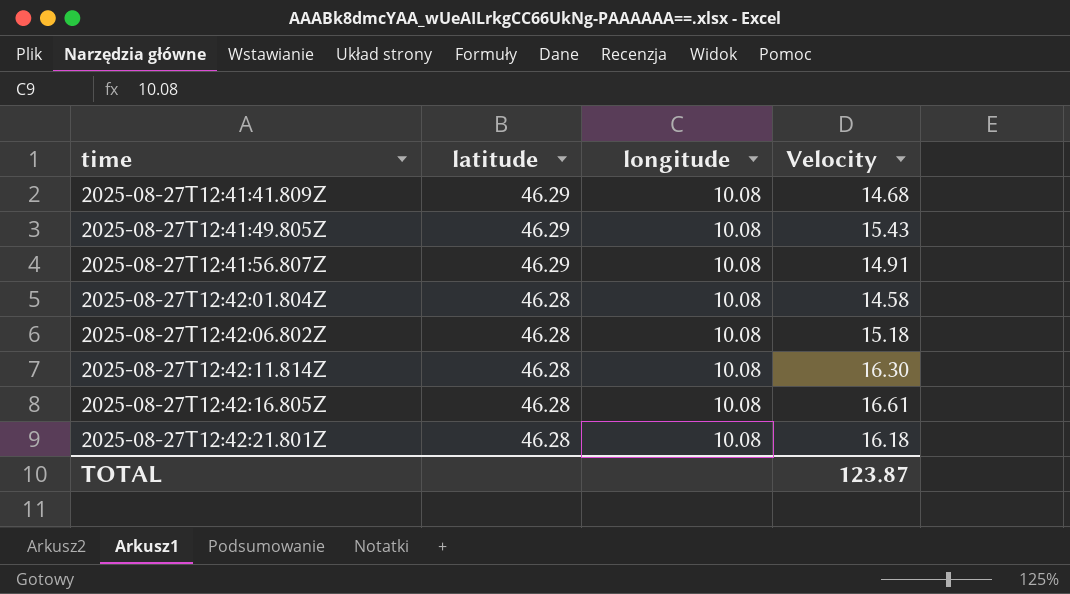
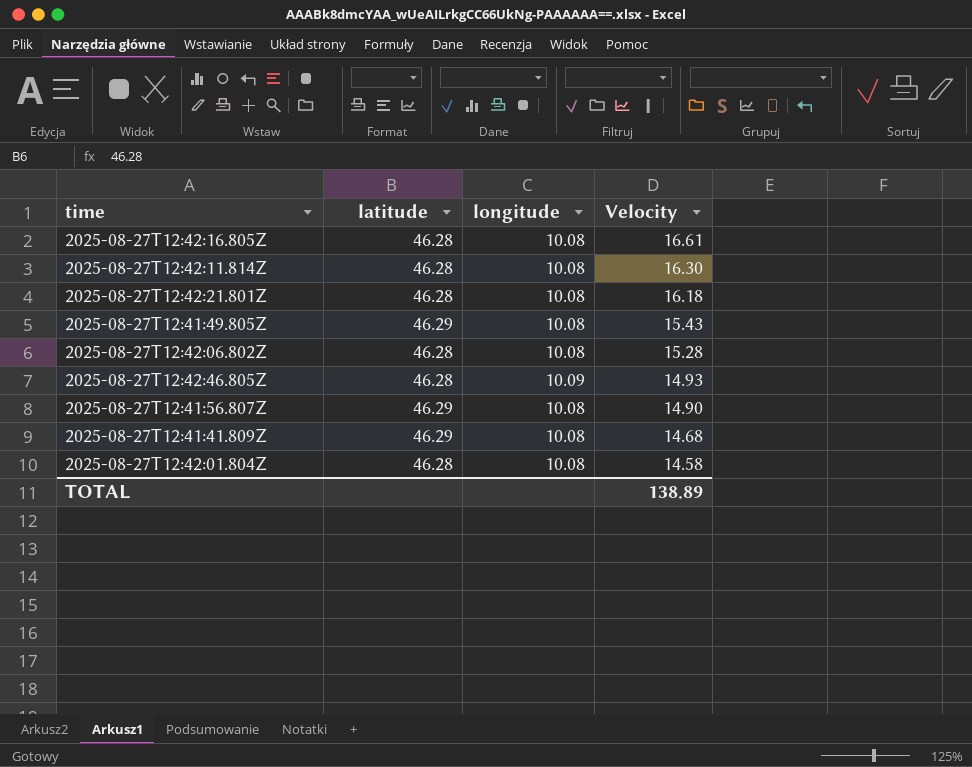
row order: time ascending -> Velocity descending
2025-08-27T12:42:06.802Z | Velocity: 15.18 -> 15.28
row 2025-08-27T12:42:46.805Z: none -> 46.28 | 10.09 | 14.93
2025-08-27T12:41:56.807Z | Velocity: 14.91 -> 14.90
TOTAL | Velocity: 123.87 -> 138.89

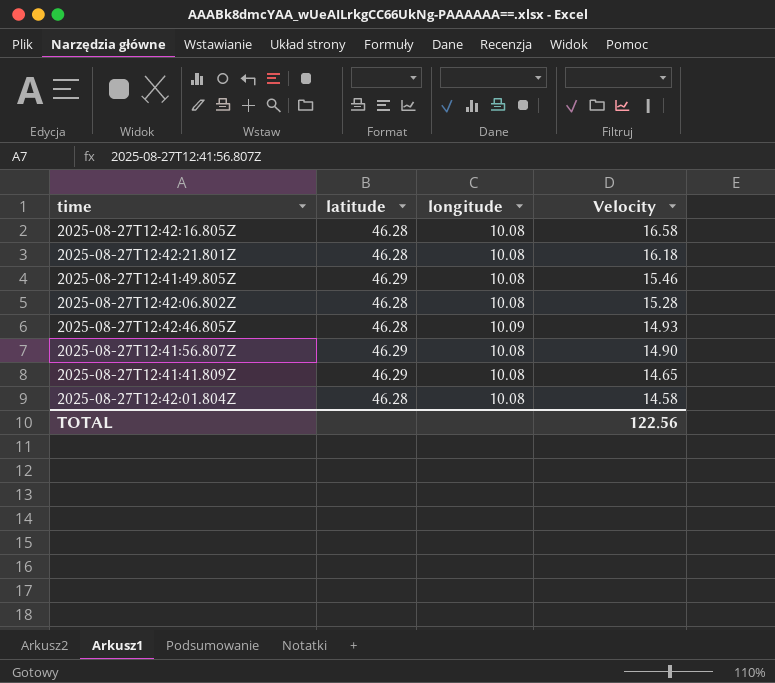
row 2025-08-27T12:42:11.814Z: 46.28 | 10.08 | 16.30 -> none
2025-08-27T12:42:16.805Z | Velocity: 16.61 -> 16.58
2025-08-27T12:41:49.805Z | Velocity: 15.43 -> 15.46
2025-08-27T12:41:41.809Z | Velocity: 14.68 -> 14.65
TOTAL | Velocity: 138.89 -> 122.56

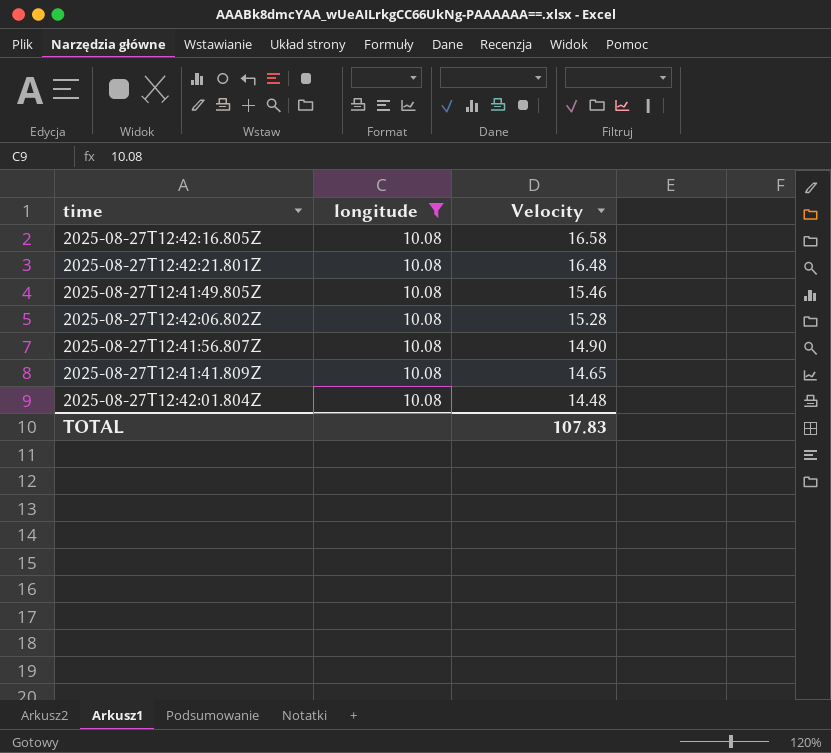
filter: none -> longitude = 10.08
column latitude | position: 2 -> none
2025-08-27T12:42:21.801Z | Velocity: 16.18 -> 16.48
2025-08-27T12:42:01.804Z | Velocity: 14.58 -> 14.48
TOTAL | Velocity: 122.56 -> 107.83

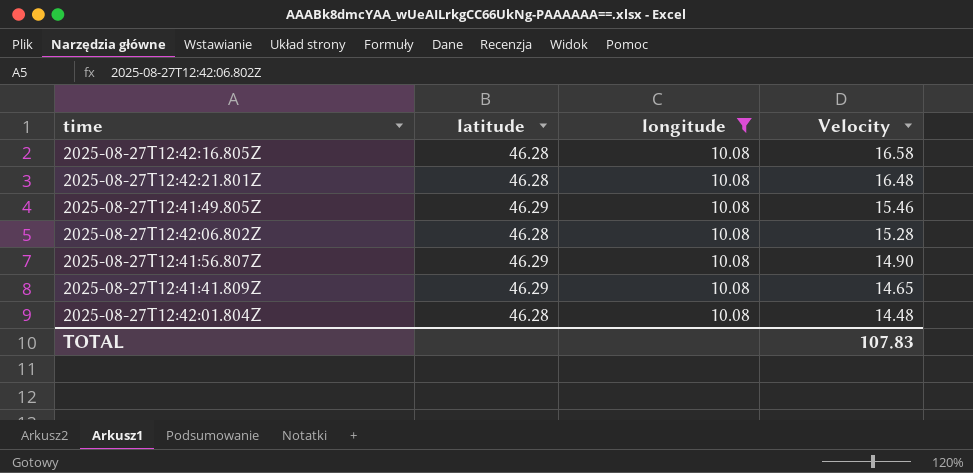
column latitude | position: none -> 2

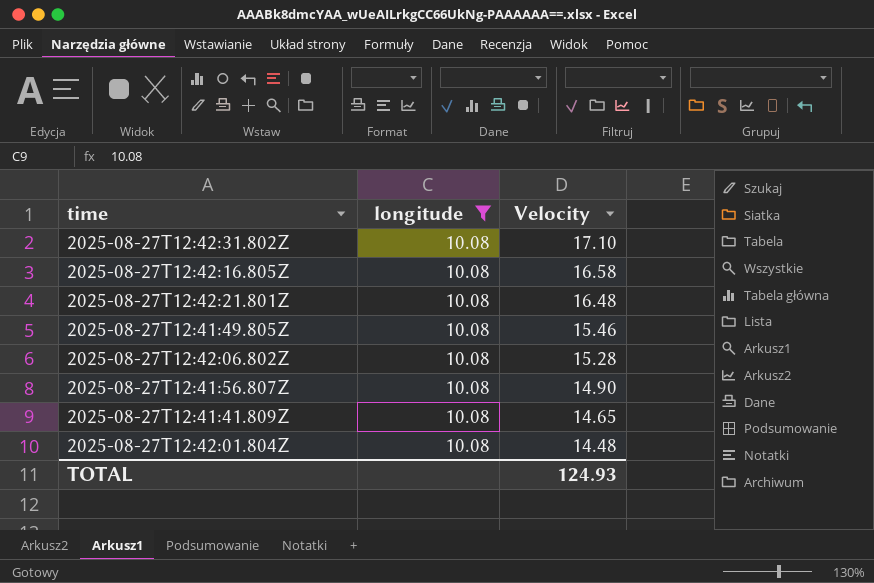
column latitude | position: 2 -> none
row 2025-08-27T12:42:31.802Z: none -> 10.08 | 17.10
TOTAL | Velocity: 107.83 -> 124.93

